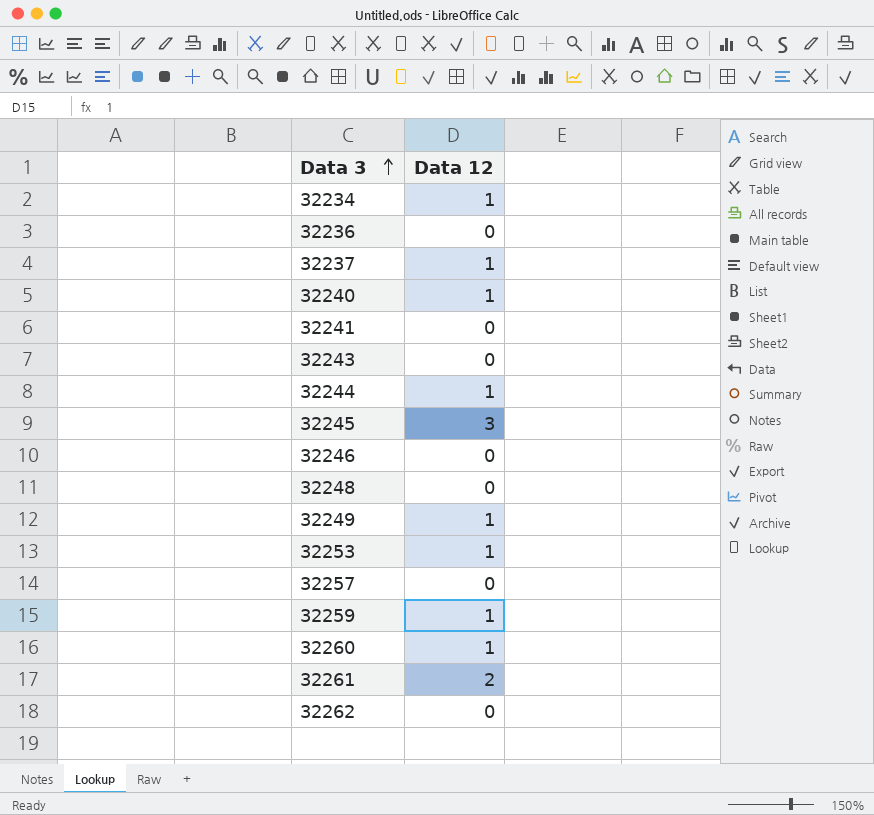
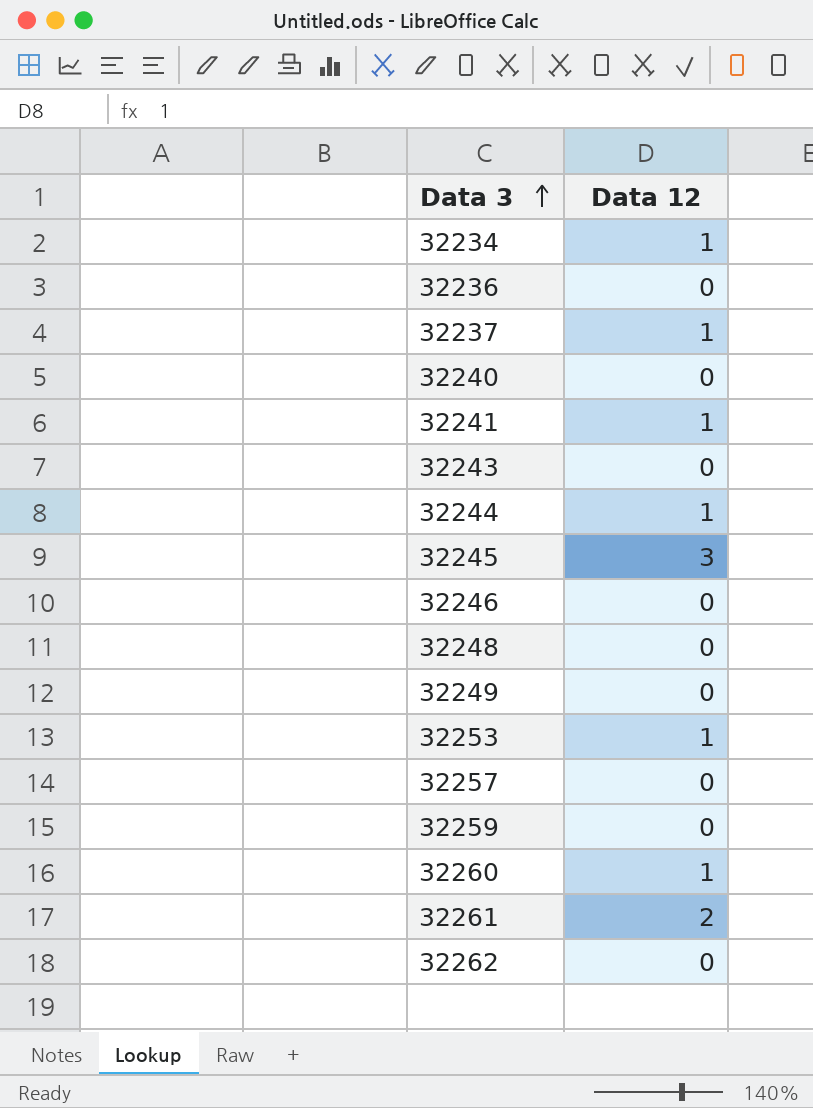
32240 | Data 12: 1 -> 0
32241 | Data 12: 0 -> 1
32249 | Data 12: 1 -> 0
32259 | Data 12: 1 -> 0

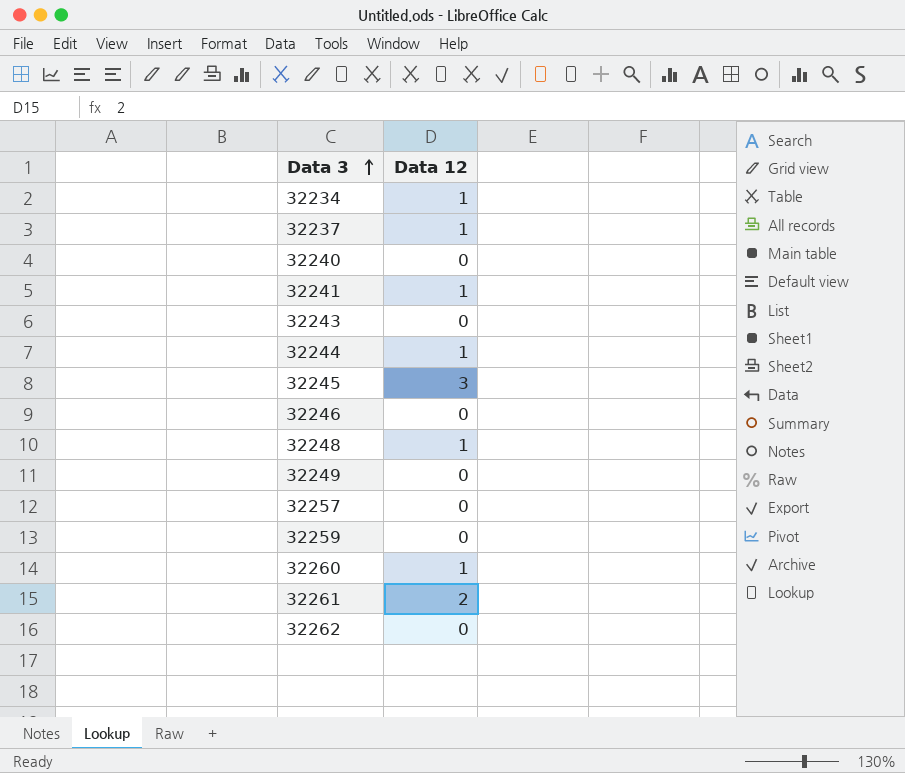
row 32236: 0 -> none
row 32253: 1 -> none
32248 | Data 12: 0 -> 1

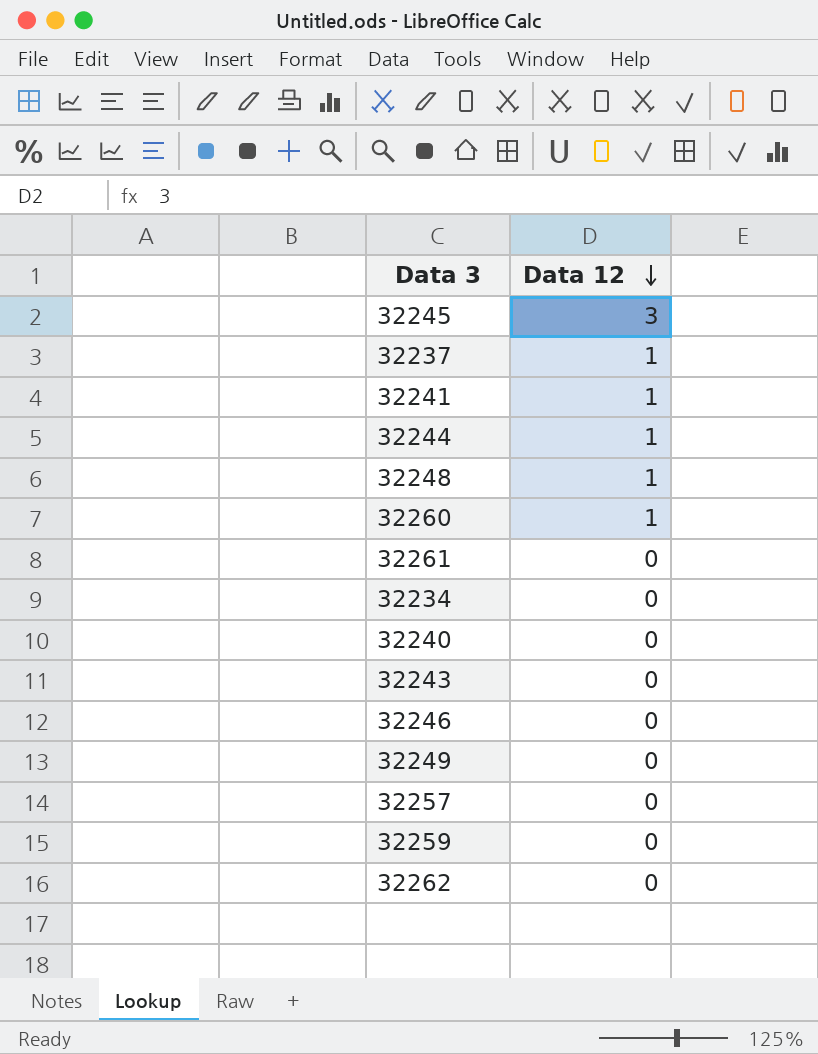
row order: Data 3 ascending -> Data 12 descending
32261 | Data 12: 2 -> 0
32234 | Data 12: 1 -> 0

